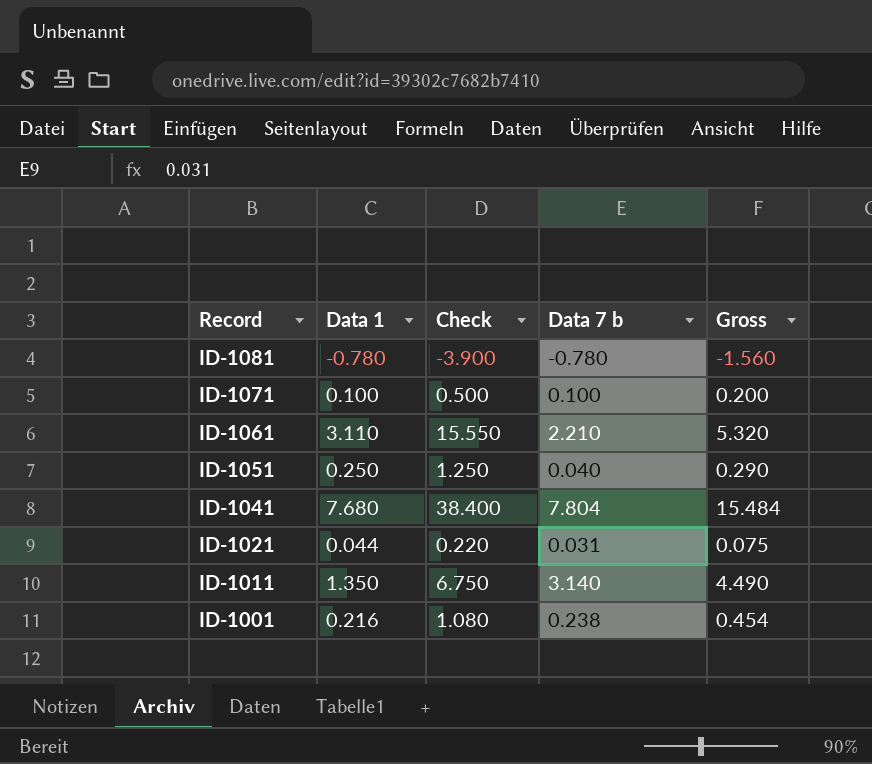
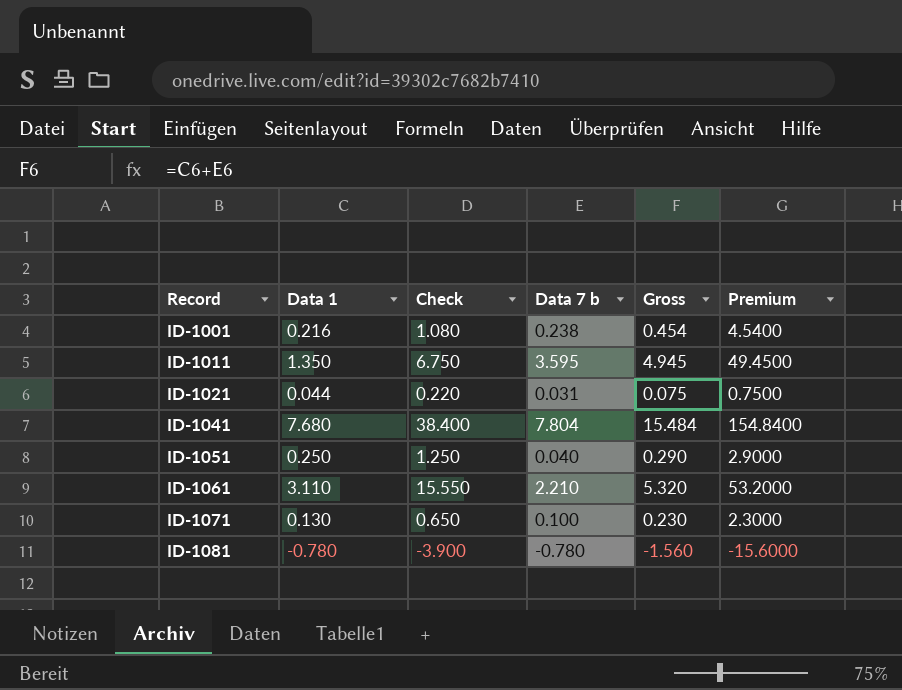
row order: Record descending -> Record ascending
column Premium | formula: none -> [Gross] * 10
ID-1011 | Data 7 b: 3.140 -> 3.595
ID-1011 | Gross: 4.490 -> 4.945
ID-1071 | Data 1: 0.100 -> 0.130
ID-1071 | Check: 0.500 -> 0.650
ID-1071 | Gross: 0.200 -> 0.230

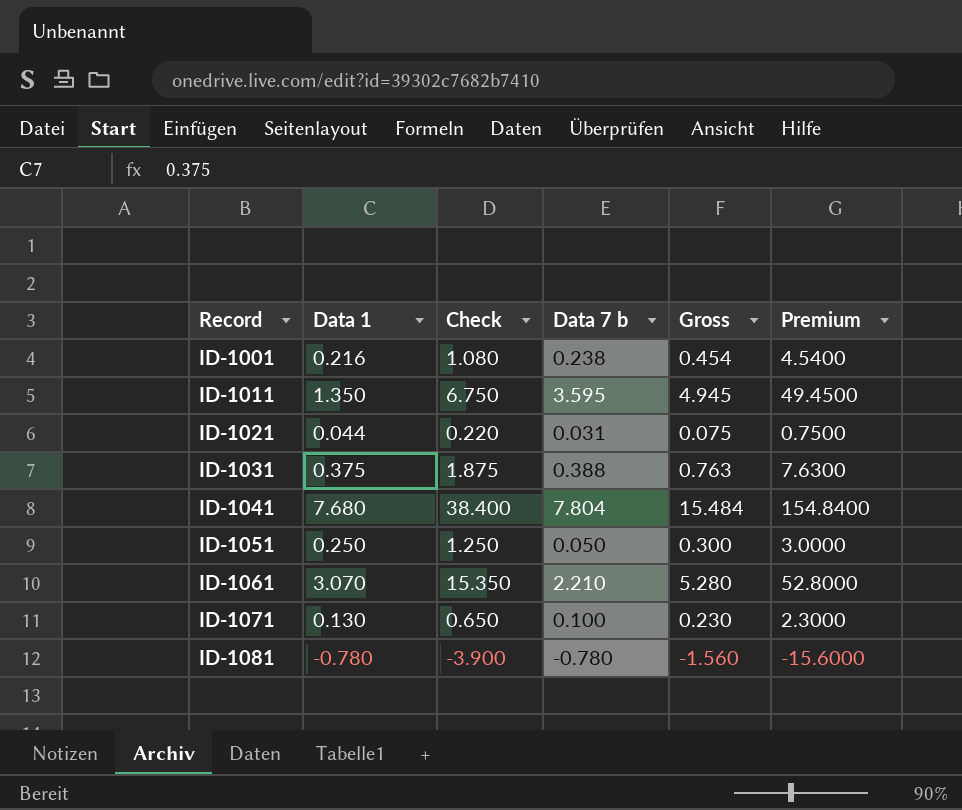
row ID-1031: none -> 0.375 | 1.875 | 0.388 | 0.763 | 7.6300
ID-1051 | Data 7 b: 0.040 -> 0.050
ID-1051 | Gross: 0.290 -> 0.300
ID-1051 | Premium: 2.9000 -> 3.0000
ID-1061 | Data 1: 3.110 -> 3.070
ID-1061 | Check: 15.550 -> 15.350
ID-1061 | Gross: 5.320 -> 5.280
ID-1061 | Premium: 53.2000 -> 52.8000

